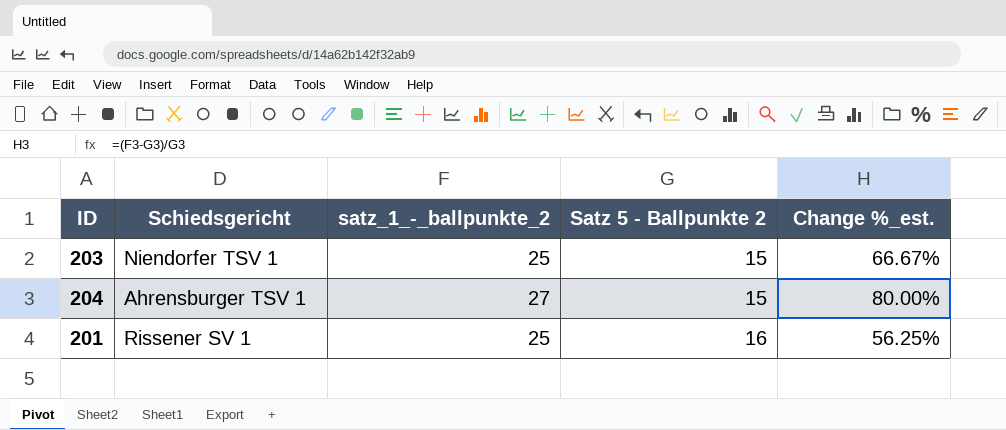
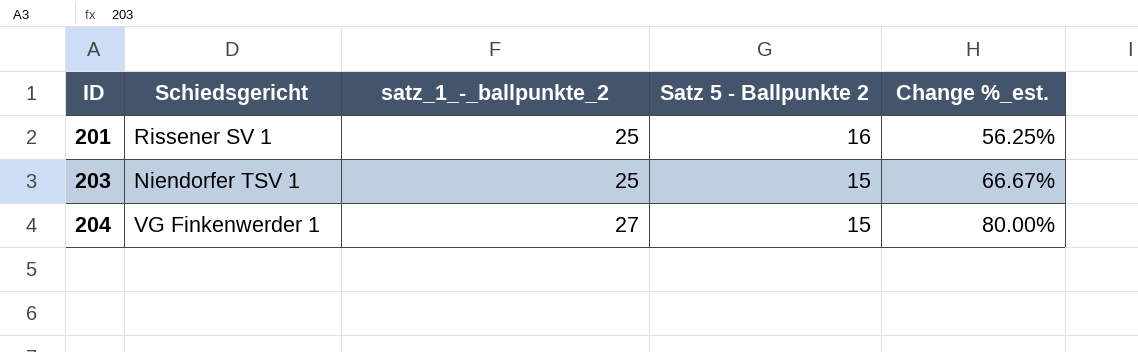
row order: Satz 5 - Ballpunkte 2 ascending -> ID ascending
204 | Schiedsgericht: Ahrensburger TSV 1 -> VG Finkenwerder 1

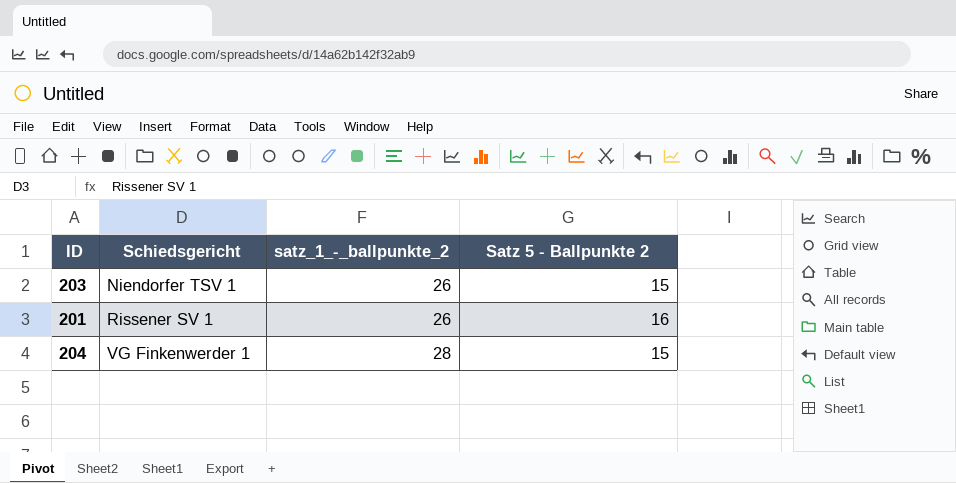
row order: ID ascending -> Schiedsgericht ascending
column Change %_est. | formula: ([satz_1_-_ballpunkte_2] - [Satz 5 - Ballpunkte 2]) / [Satz 5 - Ballpunkte 2] -> none
203 | satz_1_-_ballpunkte_2: 25 -> 26
201 | satz_1_-_ballpunkte_2: 25 -> 26
204 | satz_1_-_ballpunkte_2: 27 -> 28

